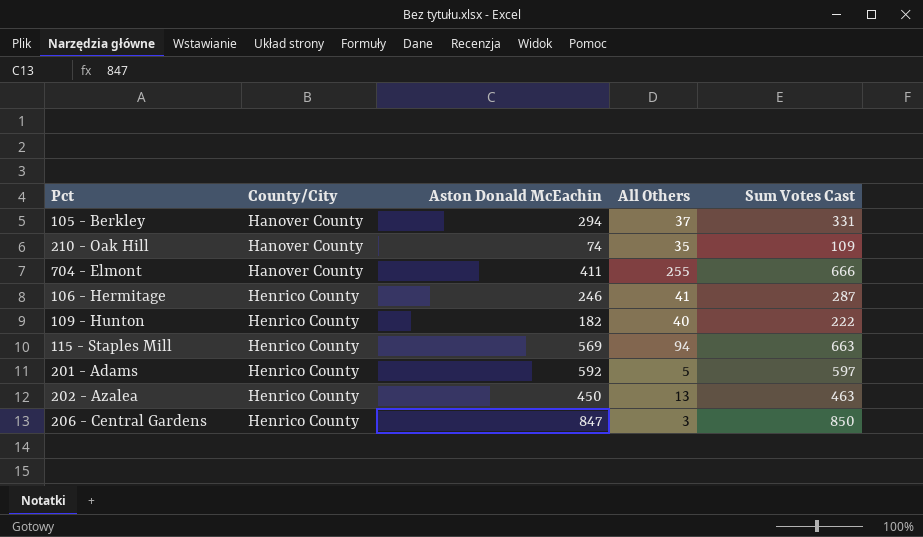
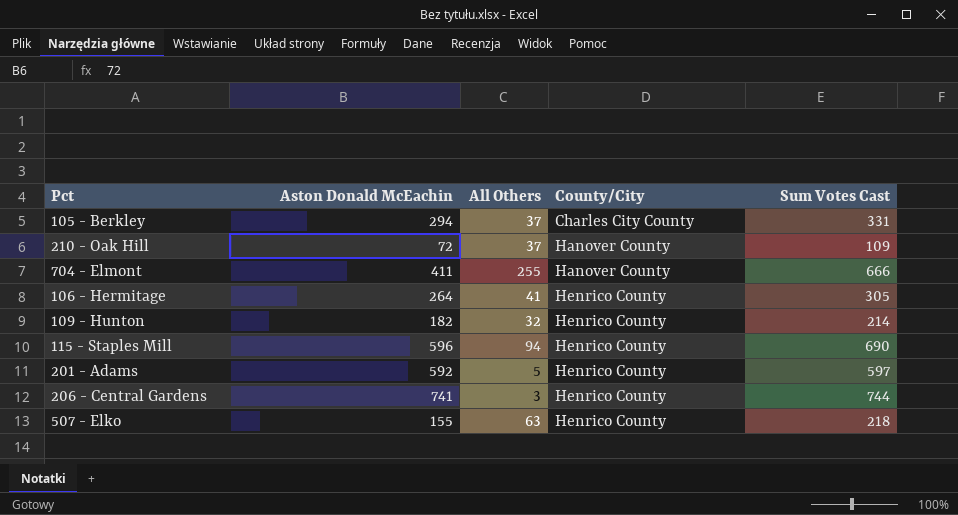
column County/City | position: 2 -> 4
row 202 - Azalea: Henrico County | 450 | 13 | 463 -> none
105 - Berkley | County/City: Hanover County -> Charles City County
210 - Oak Hill | Aston Donald McEachin: 74 -> 72
210 - Oak Hill | All Others: 35 -> 37
106 - Hermitage | Aston Donald McEachin: 246 -> 264
106 - Hermitage | Sum Votes Cast: 287 -> 305
109 - Hunton | All Others: 40 -> 32
109 - Hunton | Sum Votes Cast: 222 -> 214
115 - Staples Mill | Aston Donald McEachin: 569 -> 596
115 - Staples Mill | Sum Votes Cast: 663 -> 690
206 - Central Gardens | Aston Donald McEachin: 847 -> 741
206 - Central Gardens | Sum Votes Cast: 850 -> 744
row 507 - Elko: none -> 155 | 63 | Henrico County | 218

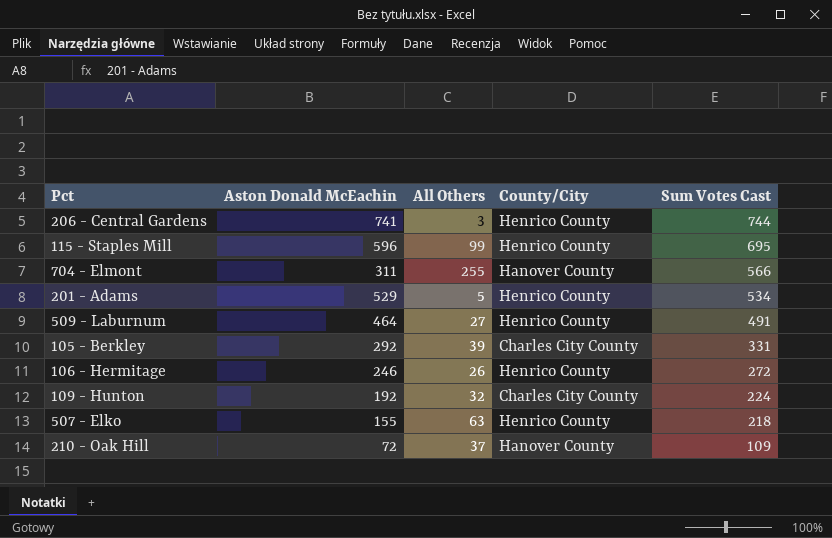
row order: County/City ascending -> Sum Votes Cast descending
115 - Staples Mill | All Others: 94 -> 99
115 - Staples Mill | Sum Votes Cast: 690 -> 695
704 - Elmont | Aston Donald McEachin: 411 -> 311
704 - Elmont | Sum Votes Cast: 666 -> 566
201 - Adams | Aston Donald McEachin: 592 -> 529
201 - Adams | Sum Votes Cast: 597 -> 534
row 509 - Laburnum: none -> 464 | 27 | Henrico County | 491
105 - Berkley | Aston Donald McEachin: 294 -> 292
105 - Berkley | All Others: 37 -> 39
106 - Hermitage | Aston Donald McEachin: 264 -> 246
106 - Hermitage | All Others: 41 -> 26
106 - Hermitage | Sum Votes Cast: 305 -> 272
109 - Hunton | Aston Donald McEachin: 182 -> 192
109 - Hunton | County/City: Henrico County -> Charles City County
109 - Hunton | Sum Votes Cast: 214 -> 224

